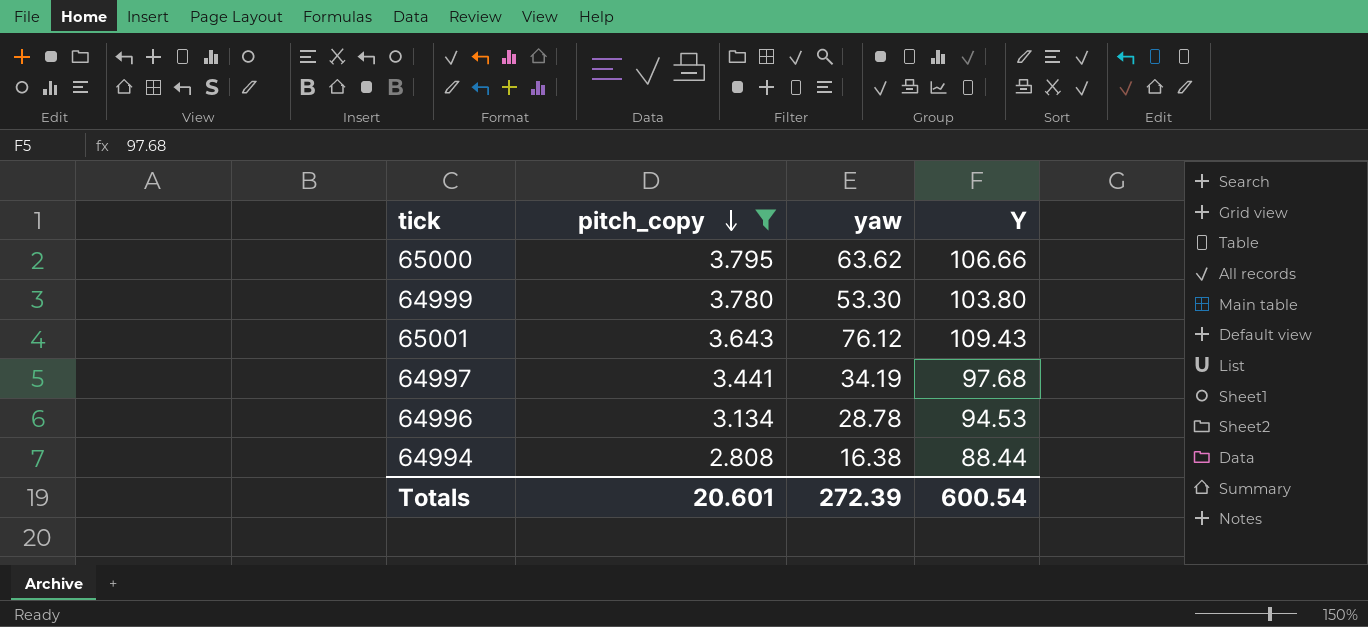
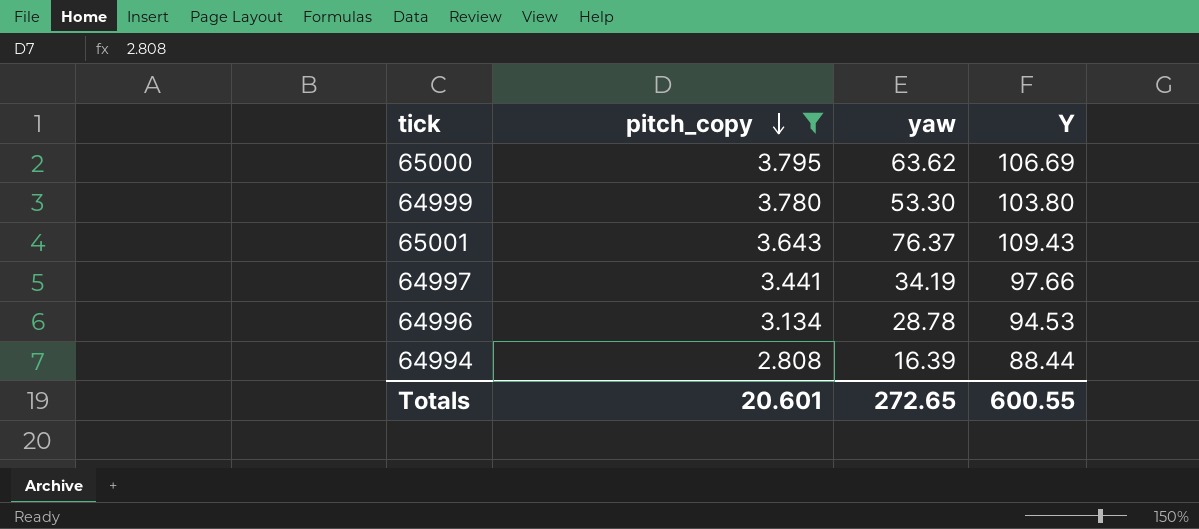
65000 | Y: 106.66 -> 106.69
65001 | yaw: 76.12 -> 76.37
64997 | Y: 97.68 -> 97.66
64994 | yaw: 16.38 -> 16.39
Totals | yaw: 272.39 -> 272.65
Totals | Y: 600.54 -> 600.55

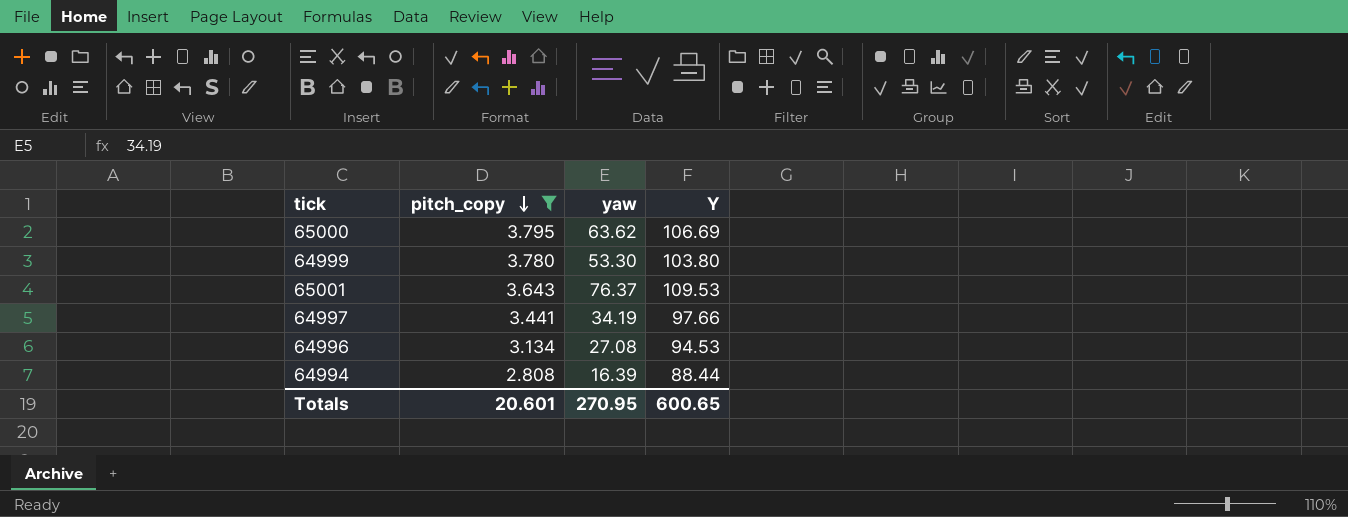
65001 | Y: 109.43 -> 109.53
64996 | yaw: 28.78 -> 27.08
Totals | yaw: 272.65 -> 270.95
Totals | Y: 600.55 -> 600.65

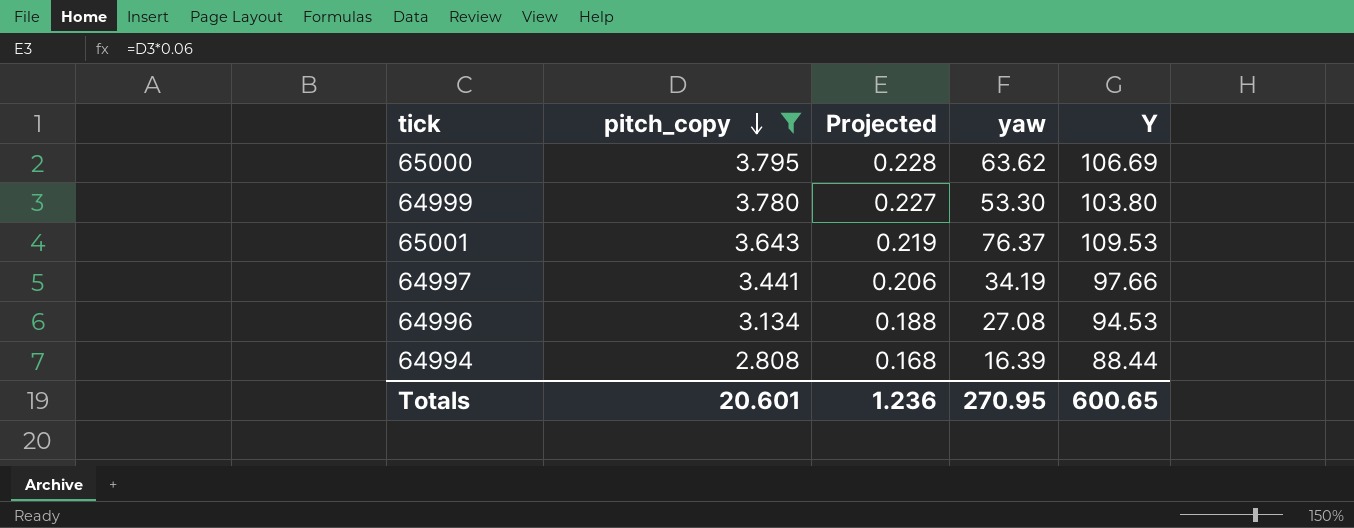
column Projected | formula: none -> [pitch_copy] * 0.06

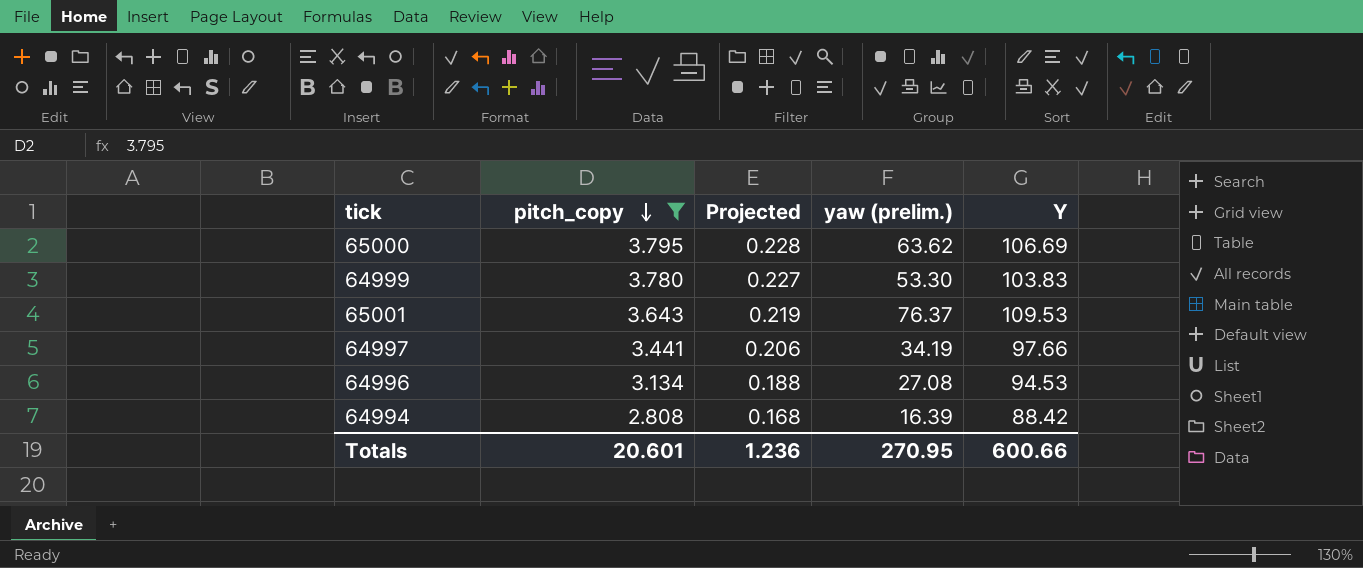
column name: yaw -> yaw (prelim.)
64999 | Y: 103.80 -> 103.83
64994 | Y: 88.44 -> 88.42
Totals | Y: 600.65 -> 600.66

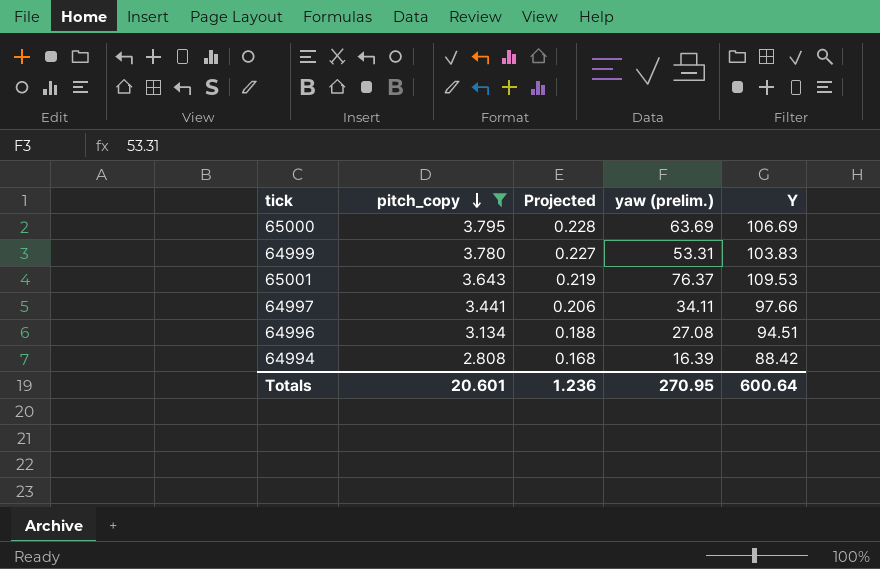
65000 | yaw (prelim.): 63.62 -> 63.69
64999 | yaw (prelim.): 53.30 -> 53.31
64997 | yaw (prelim.): 34.19 -> 34.11
64996 | Y: 94.53 -> 94.51
Totals | Y: 600.66 -> 600.64

